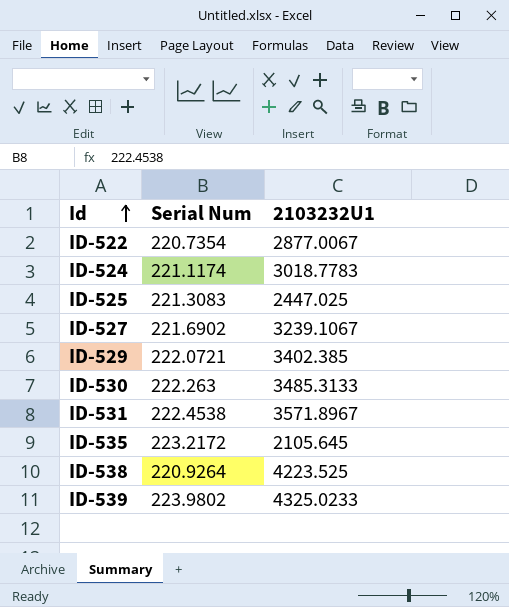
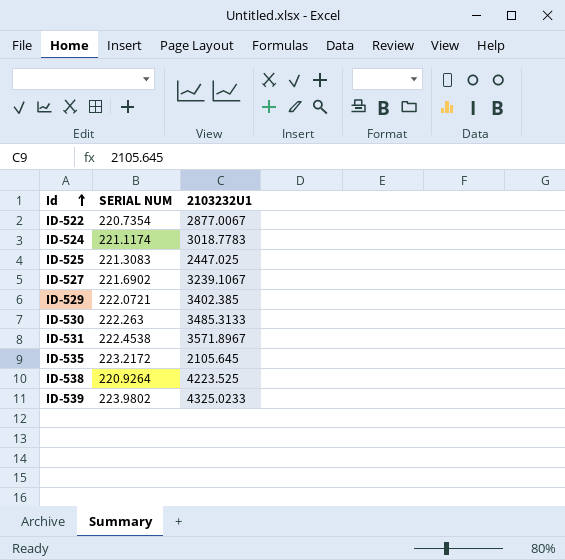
column name: Serial Num -> SERIAL NUM

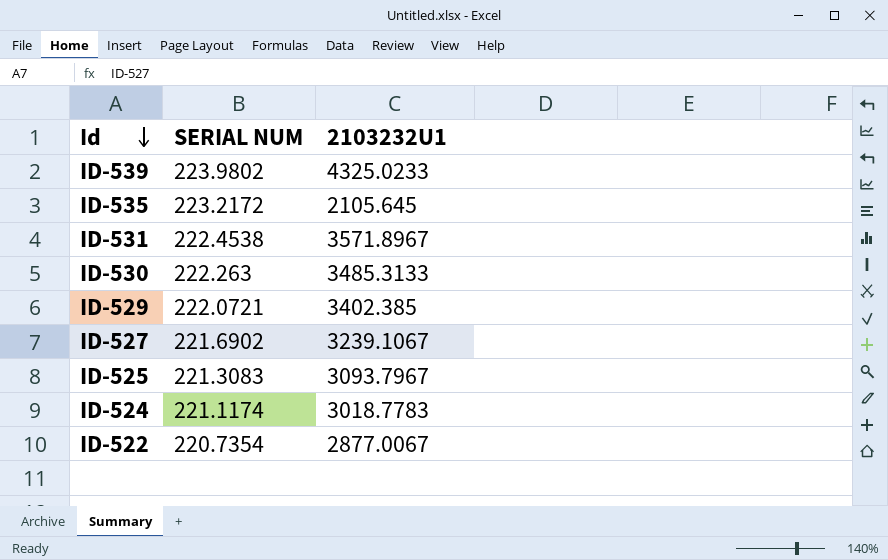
row order: Id ascending -> Id descending
row ID-538: 220.9264 | 4223.525 -> none
ID-525 | 2103232U1: 2447.025 -> 3093.7967

